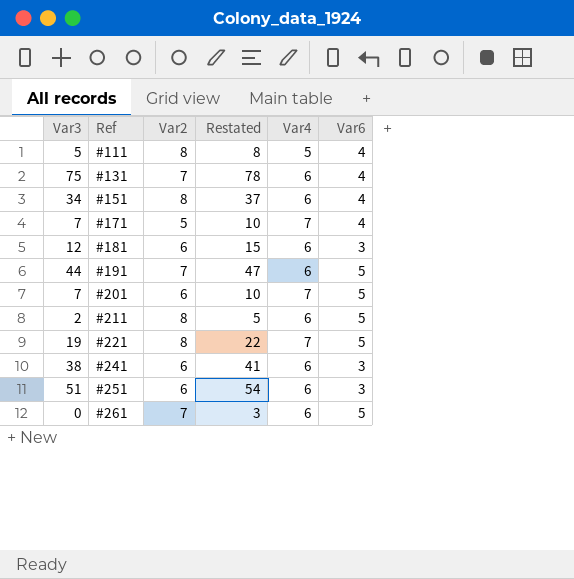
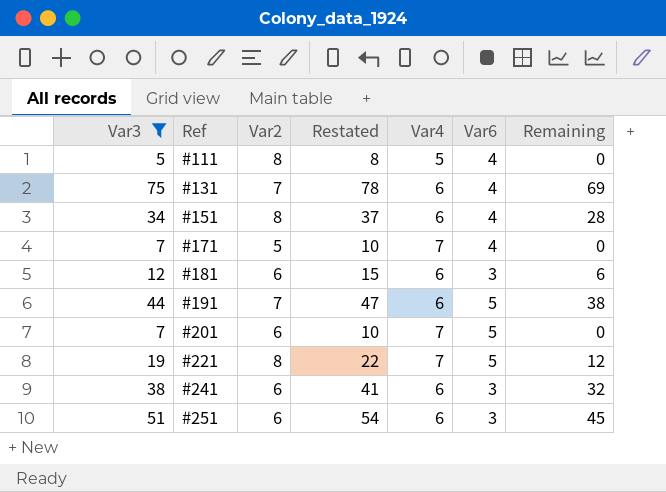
filter: none -> Var3 >= 5
column Remaining | formula: none -> [Var3] - [Var4]

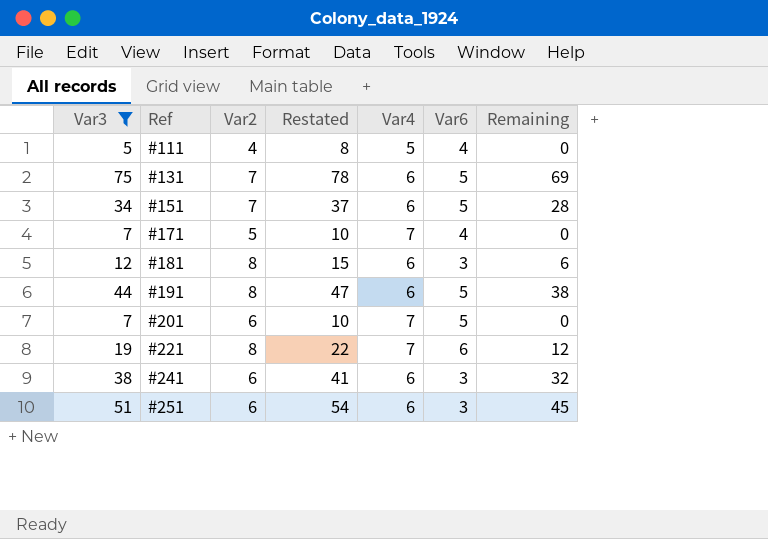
#111 | Var2: 8 -> 4
#131 | Var6: 4 -> 5
#151 | Var2: 8 -> 7
#151 | Var6: 4 -> 5
#181 | Var2: 6 -> 8
#191 | Var2: 7 -> 8
#221 | Var6: 5 -> 6

